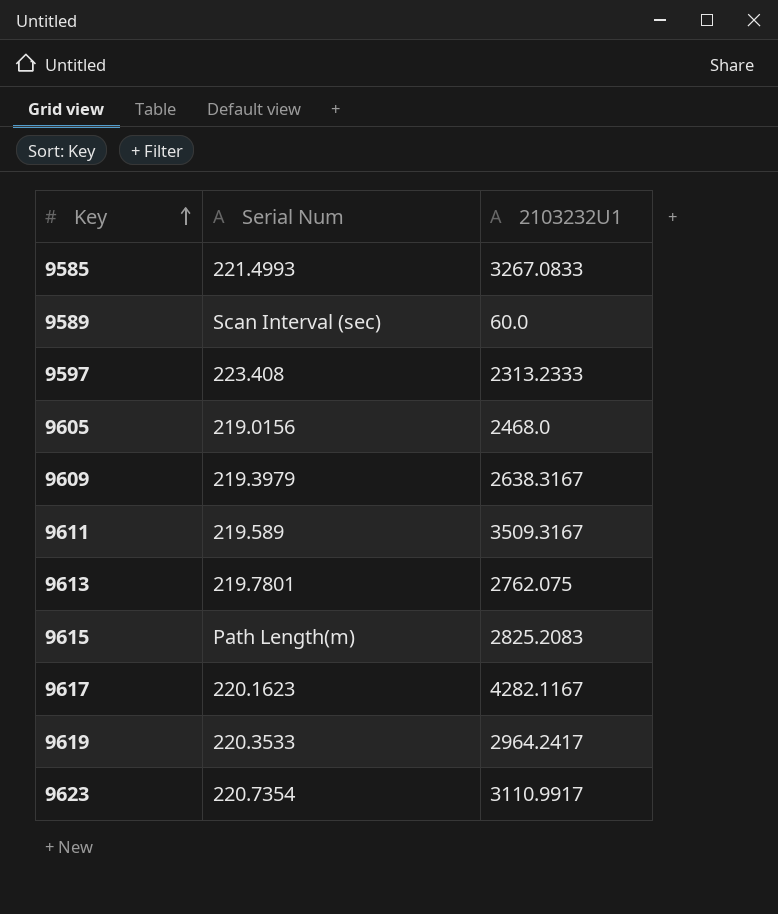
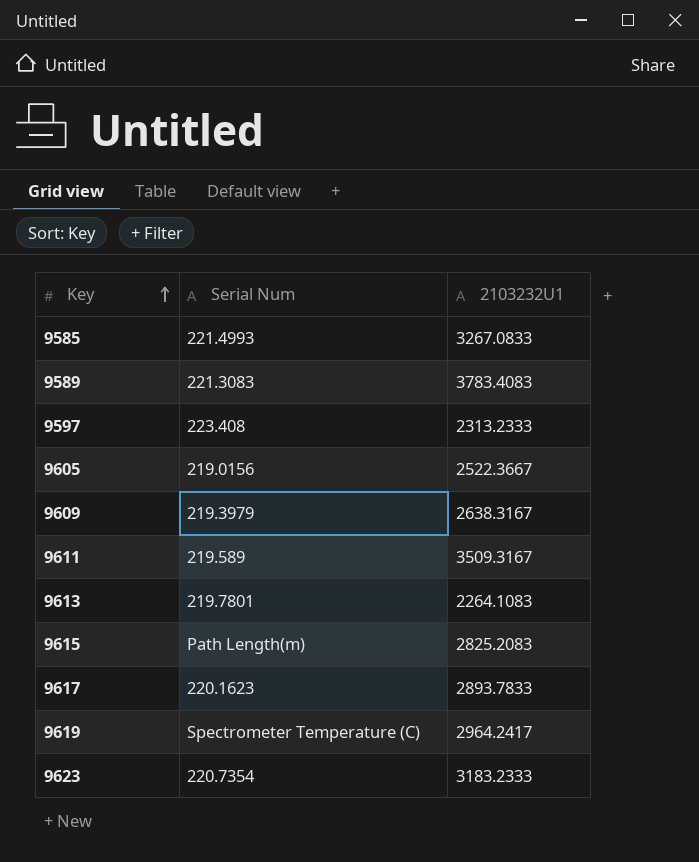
9589 | Serial Num: Scan Interval (sec) -> 221.3083
9589 | 2103232U1: 60.0 -> 3783.4083
9605 | 2103232U1: 2468.0 -> 2522.3667
9613 | 2103232U1: 2762.075 -> 2264.1083
9617 | 2103232U1: 4282.1167 -> 2893.7833
9619 | Serial Num: 220.3533 -> Spectrometer Temperature (C)
9623 | 2103232U1: 3110.9917 -> 3183.2333

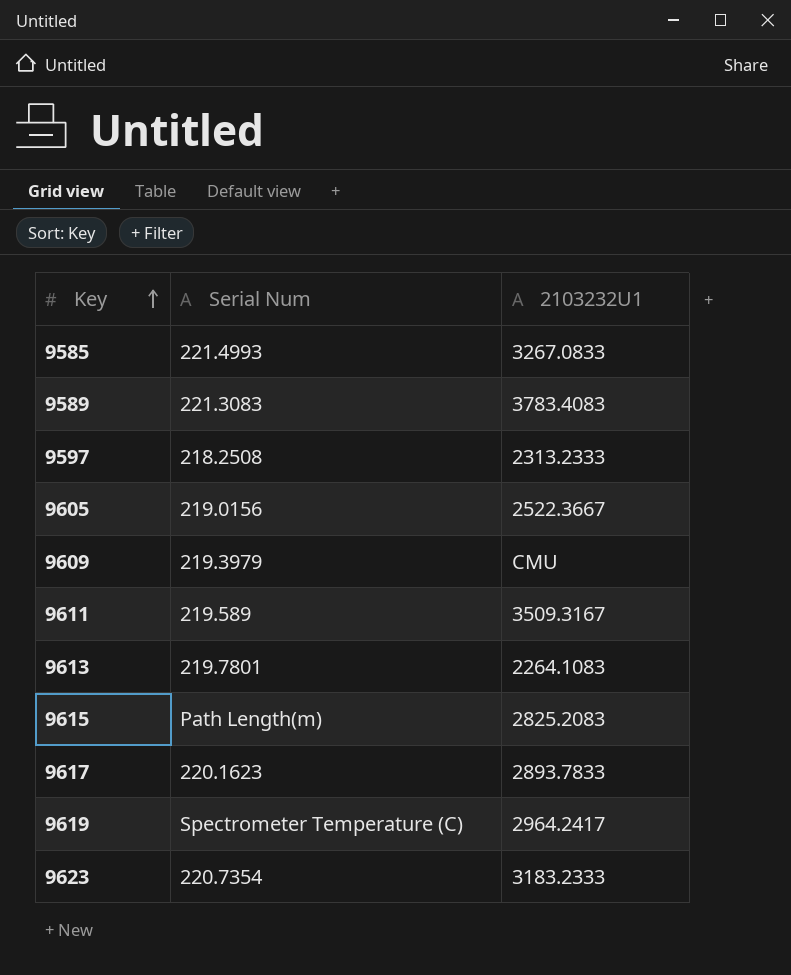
9597 | Serial Num: 223.408 -> 218.2508
9609 | 2103232U1: 2638.3167 -> CMU

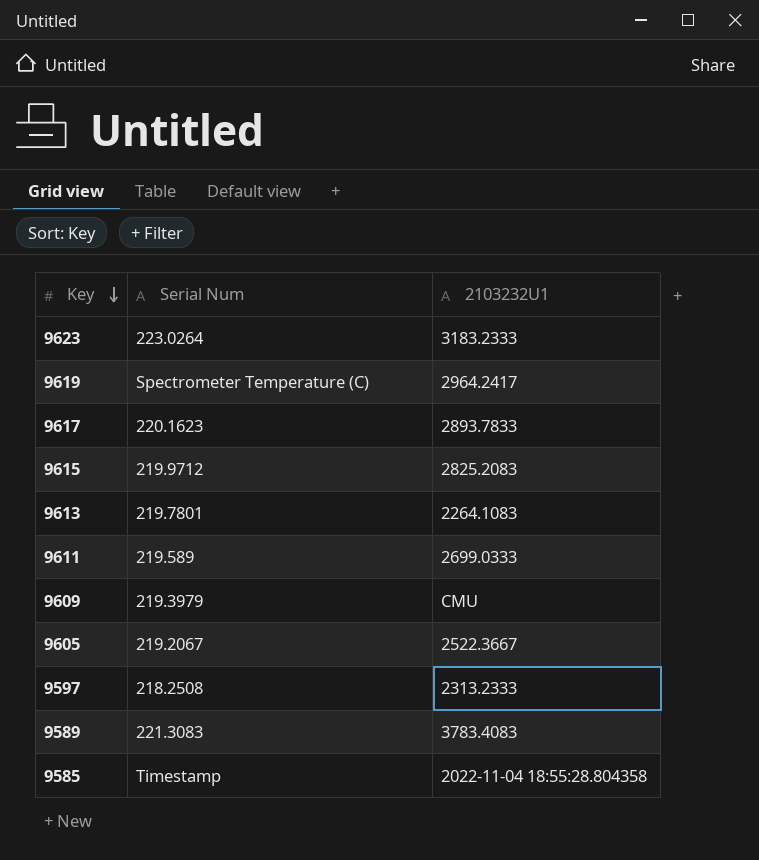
row order: Key ascending -> Key descending
9623 | Serial Num: 220.7354 -> 223.0264
9615 | Serial Num: Path Length(m) -> 219.9712
9611 | 2103232U1: 3509.3167 -> 2699.0333
9605 | Serial Num: 219.0156 -> 219.2067
9585 | Serial Num: 221.4993 -> Timestamp
9585 | 2103232U1: 3267.0833 -> 2022-11-04 18:55:28.804358

